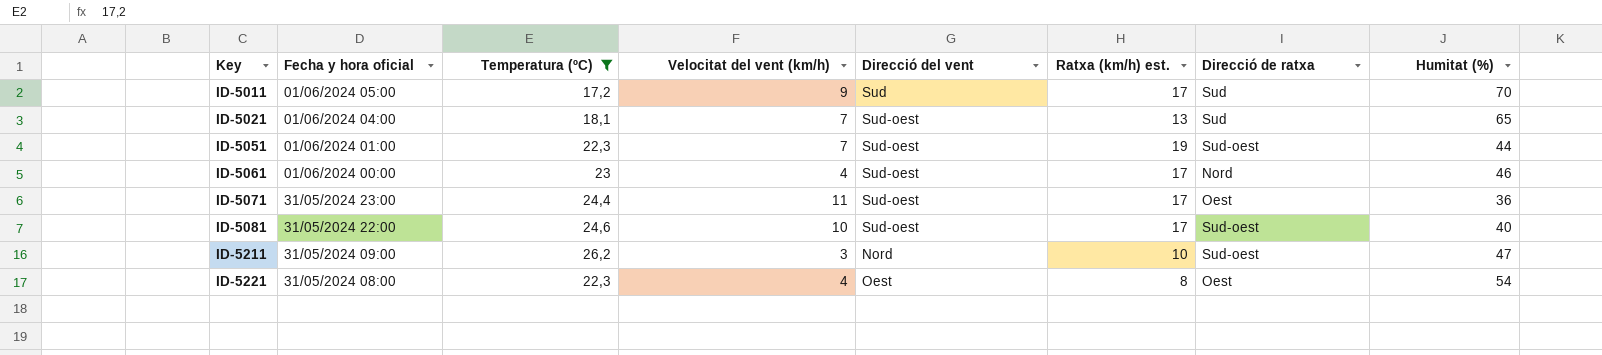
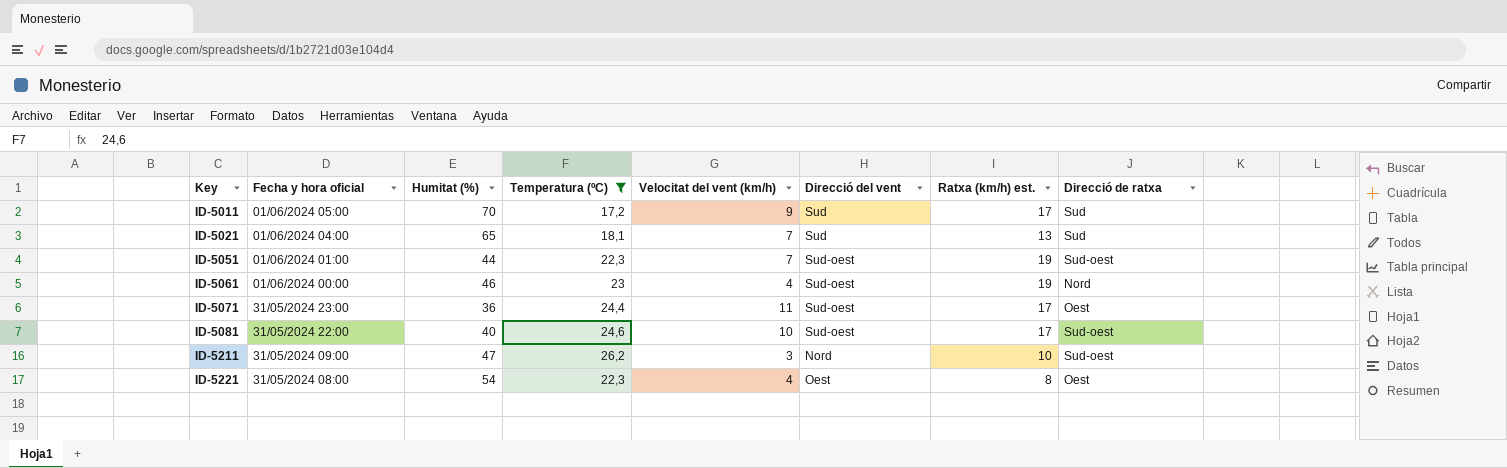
column Humitat (%) | position: 8 -> 3
ID-5021 | Direcció del vent: Sud-oest -> Sud
ID-5061 | Ratxa (km/h) est.: 17 -> 19

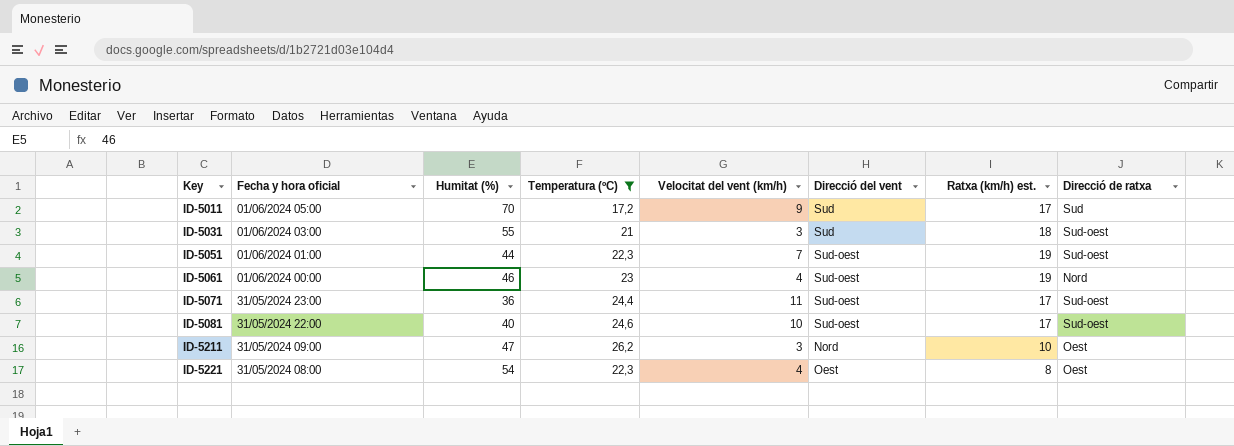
row ID-5021: 01/06/2024 04:00 | 65 | 18,1 | 7 | Sud | 13 | Sud -> none
row ID-5031: none -> 01/06/2024 03:00 | 55 | 21 | 3 | Sud | 18 | Sud-oest
ID-5071 | Direcció de ratxa: Oest -> Sud-oest
ID-5211 | Direcció de ratxa: Sud-oest -> Oest

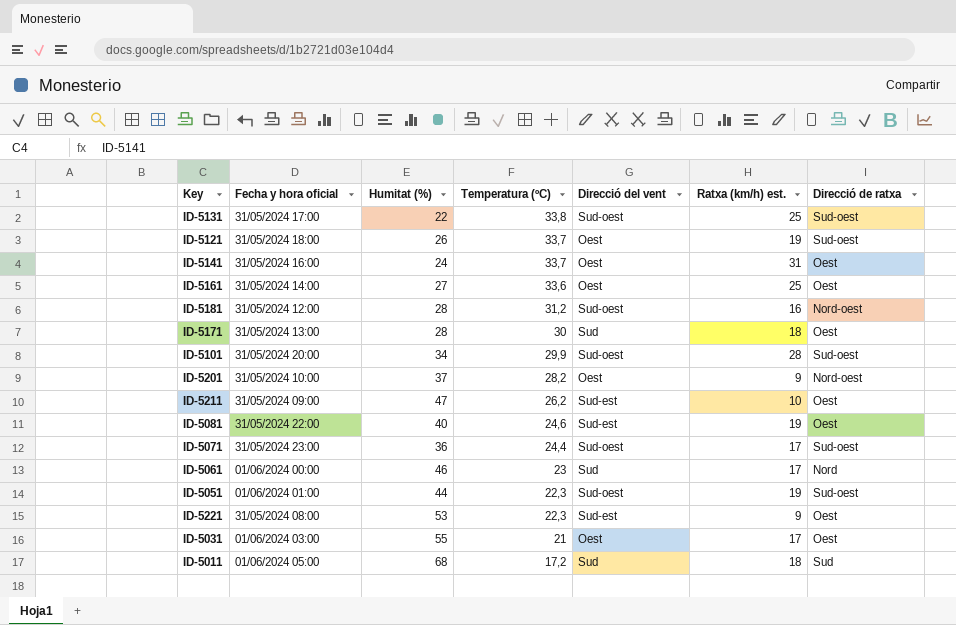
filter: Temperatura (ºC) <= 26,2 -> none
row order: Key ascending -> Temperatura (ºC) descending
column Velocitat del vent (km/h) | position: 5 -> none
ID-5211 | Direcció del vent: Nord -> Sud-est
ID-5081 | Direcció del vent: Sud-oest -> Sud-est
ID-5081 | Ratxa (km/h) est.: 17 -> 19
ID-5081 | Direcció de ratxa: Sud-oest -> Oest
ID-5061 | Direcció del vent: Sud-oest -> Sud
ID-5061 | Ratxa (km/h) est.: 19 -> 17
ID-5221 | Humitat (%): 54 -> 53
ID-5221 | Direcció del vent: Oest -> Sud-est
ID-5221 | Ratxa (km/h) est.: 8 -> 9
ID-5031 | Direcció del vent: Sud -> Oest
ID-5031 | Ratxa (km/h) est.: 18 -> 17
ID-5031 | Direcció de ratxa: Sud-oest -> Oest
ID-5011 | Humitat (%): 70 -> 68
ID-5011 | Ratxa (km/h) est.: 17 -> 18

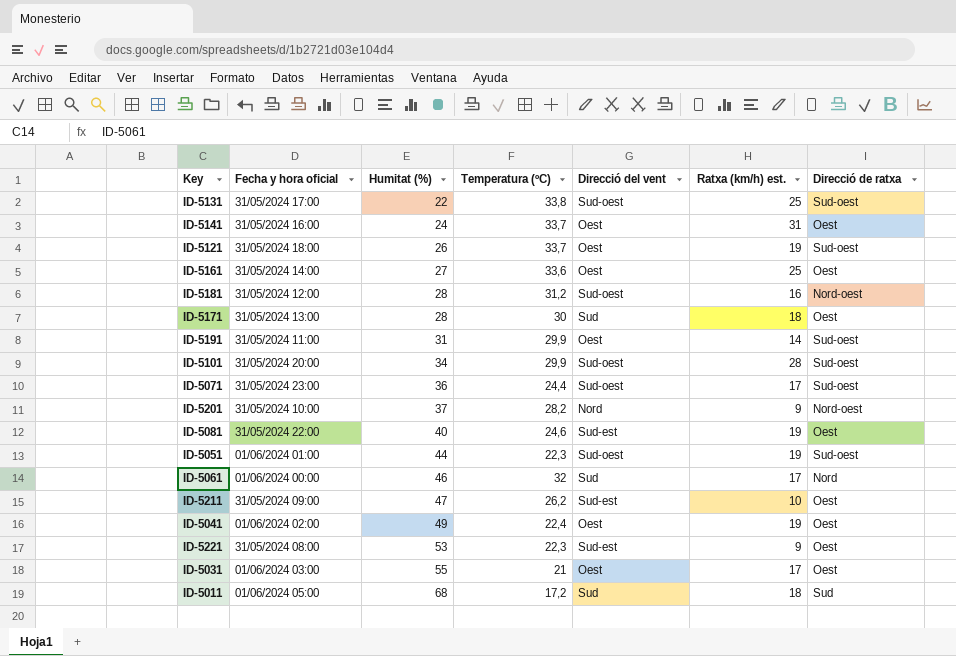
row order: Temperatura (ºC) descending -> Humitat (%) ascending
row ID-5191: none -> 31/05/2024 11:00 | 31 | 29,9 | Oest | 14 | Sud-oest
ID-5201 | Direcció del vent: Oest -> Nord
ID-5061 | Temperatura (ºC): 23 -> 32
row ID-5041: none -> 01/06/2024 02:00 | 49 | 22,4 | Oest | 19 | Oest

